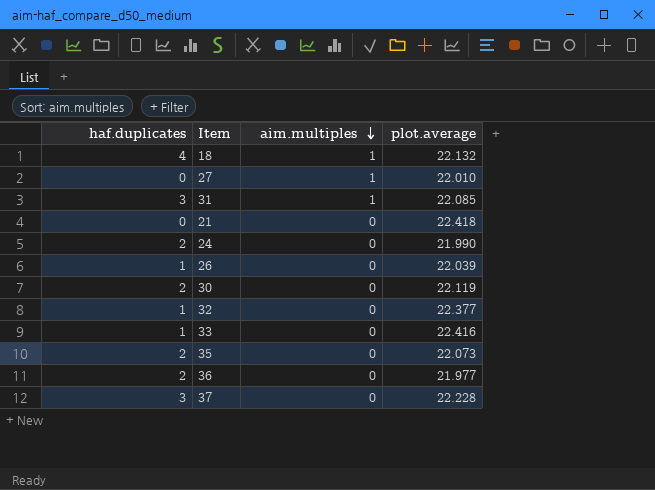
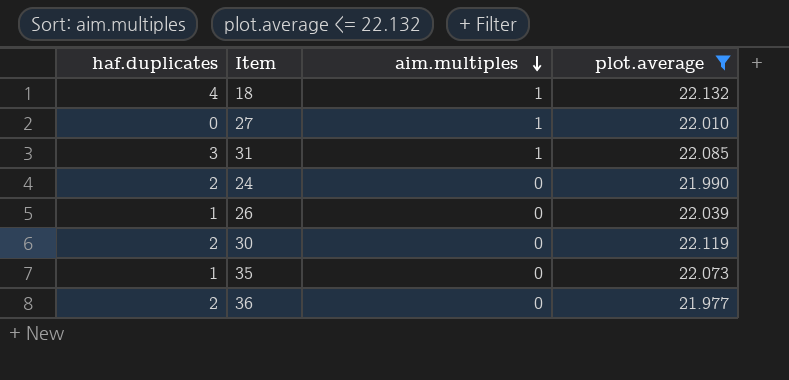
filter: none -> plot.average <= 22.132
35 | haf.duplicates: 2 -> 1

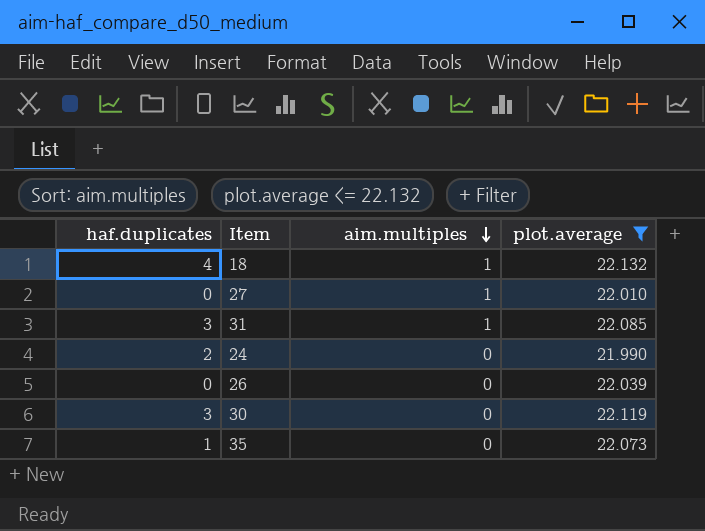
row 36: 2 | 0 | 21.977 -> none
26 | haf.duplicates: 1 -> 0
30 | haf.duplicates: 2 -> 3

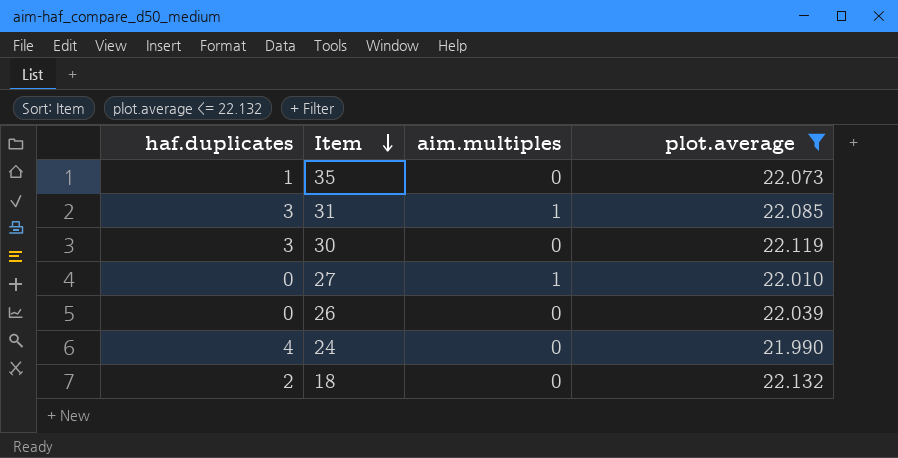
row order: aim.multiples descending -> Item descending
24 | haf.duplicates: 2 -> 4
18 | haf.duplicates: 4 -> 2
18 | aim.multiples: 1 -> 0

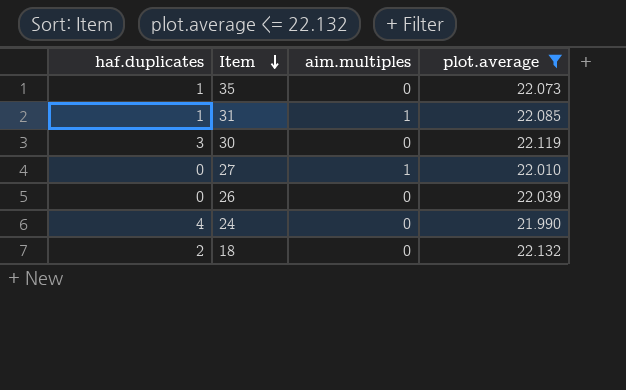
31 | haf.duplicates: 3 -> 1

